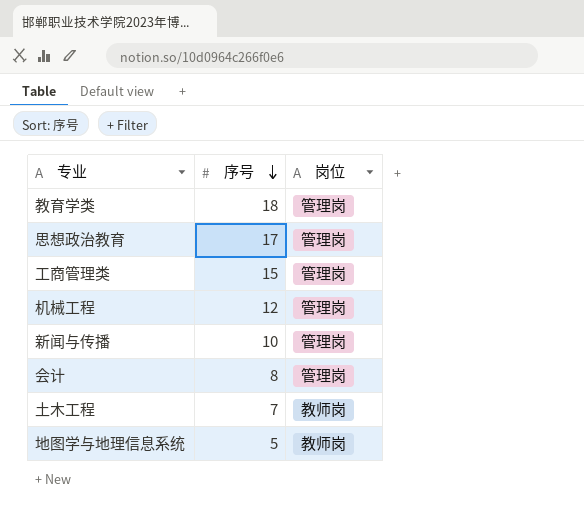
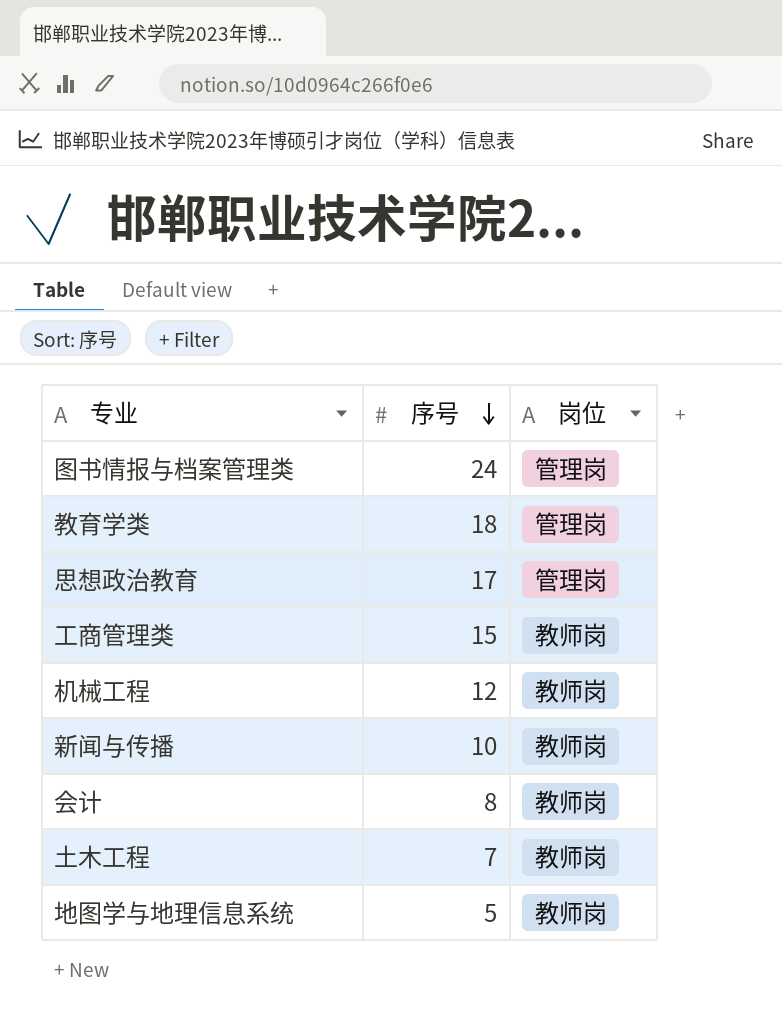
row 图书情报与档案管理类: none -> 24 | 管理岗
工商管理类 | 岗位: 管理岗 -> 教师岗
机械工程 | 岗位: 管理岗 -> 教师岗
新闻与传播 | 岗位: 管理岗 -> 教师岗
会计 | 岗位: 管理岗 -> 教师岗

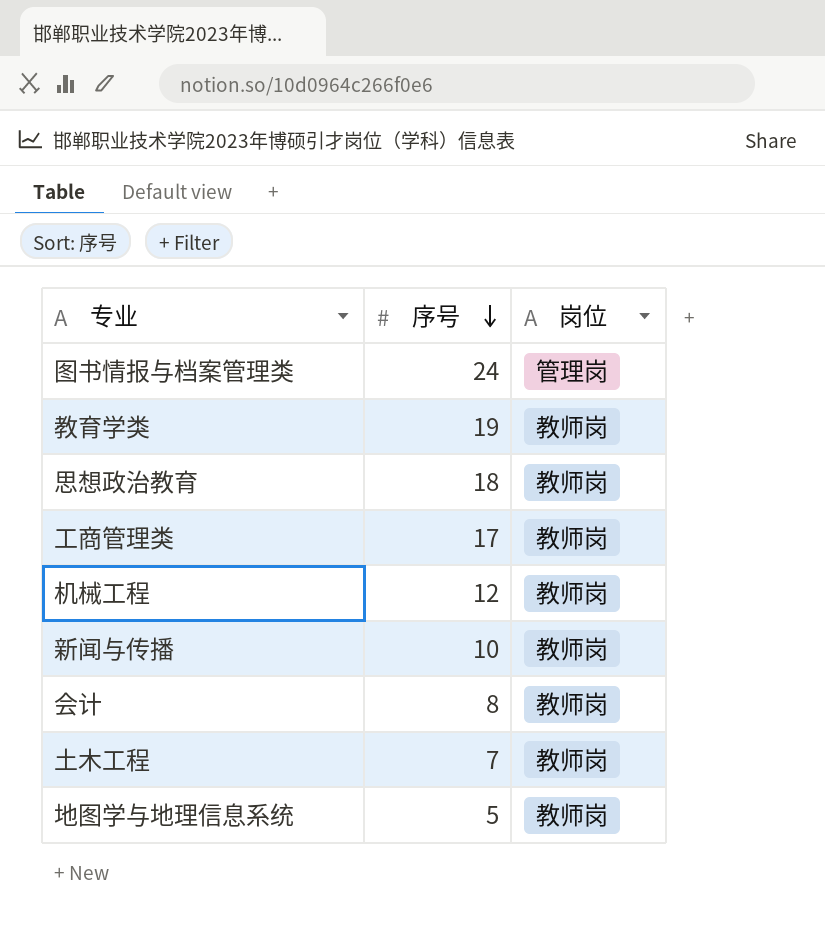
教育学类 | 序号: 18 -> 19
教育学类 | 岗位: 管理岗 -> 教师岗
思想政治教育 | 序号: 17 -> 18
思想政治教育 | 岗位: 管理岗 -> 教师岗
工商管理类 | 序号: 15 -> 17

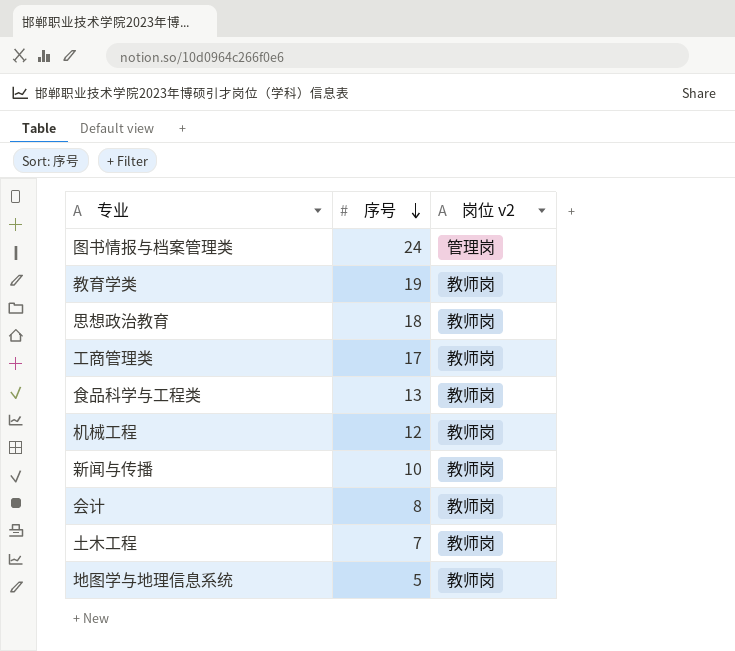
column name: 岗位 -> 岗位 v2
row 食品科学与工程类: none -> 13 | 教师岗

